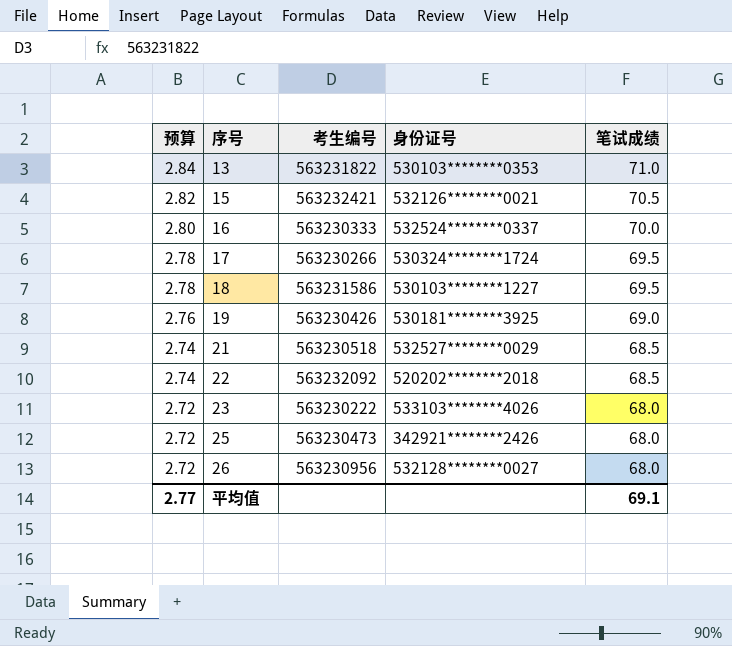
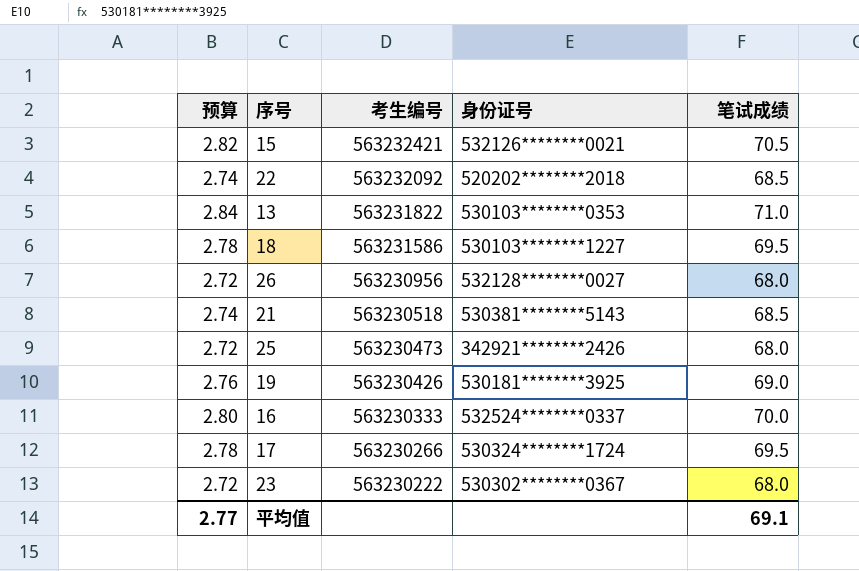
row order: 预算 descending -> 考生编号 descending
21 | 身份证号: 532527********0029 -> 530381********5143
23 | 身份证号: 533103********4026 -> 530302********0367

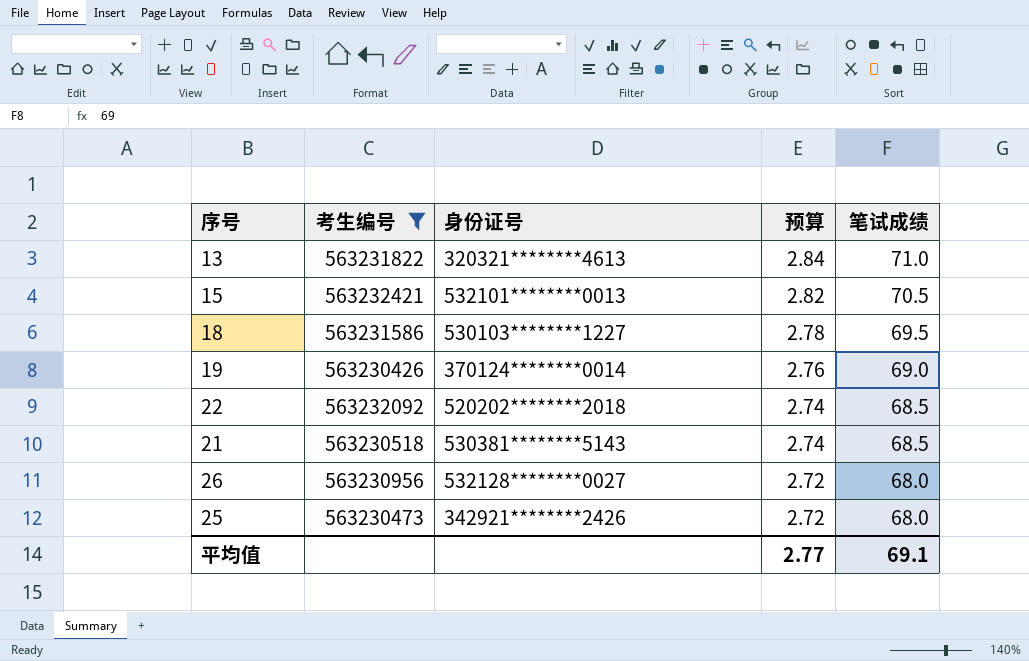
filter: none -> 考生编号 >= 563230426
row order: 考生编号 descending -> 预算 descending
column 预算 | position: 1 -> 4
13 | 身份证号: 530103********0353 -> 320321********4613
15 | 身份证号: 532126********0021 -> 532101********0013
19 | 身份证号: 530181********3925 -> 370124********0014

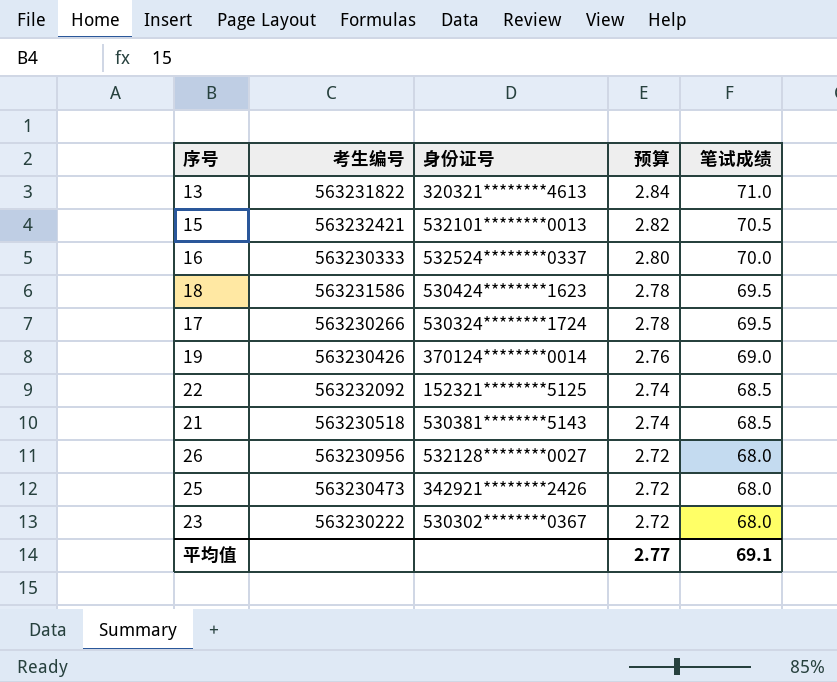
filter: 考生编号 >= 563230426 -> none
18 | 身份证号: 530103********1227 -> 530424********1623
22 | 身份证号: 520202********2018 -> 152321********5125

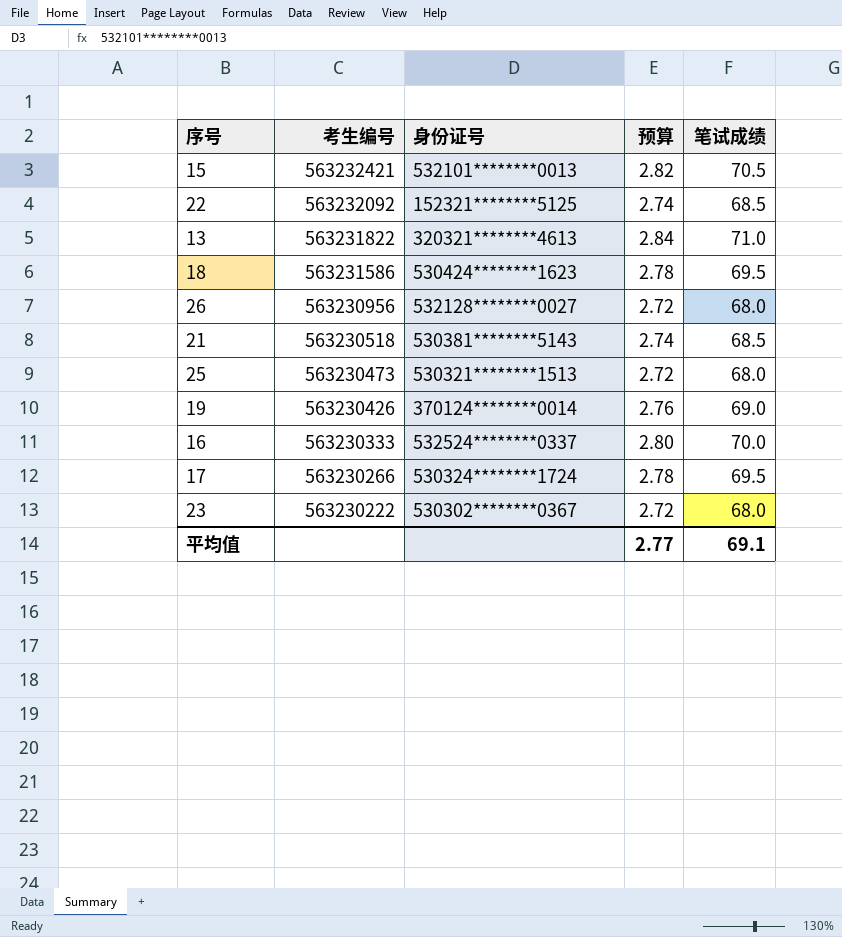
row order: 预算 descending -> 考生编号 descending
25 | 身份证号: 342921********2426 -> 530321********1513

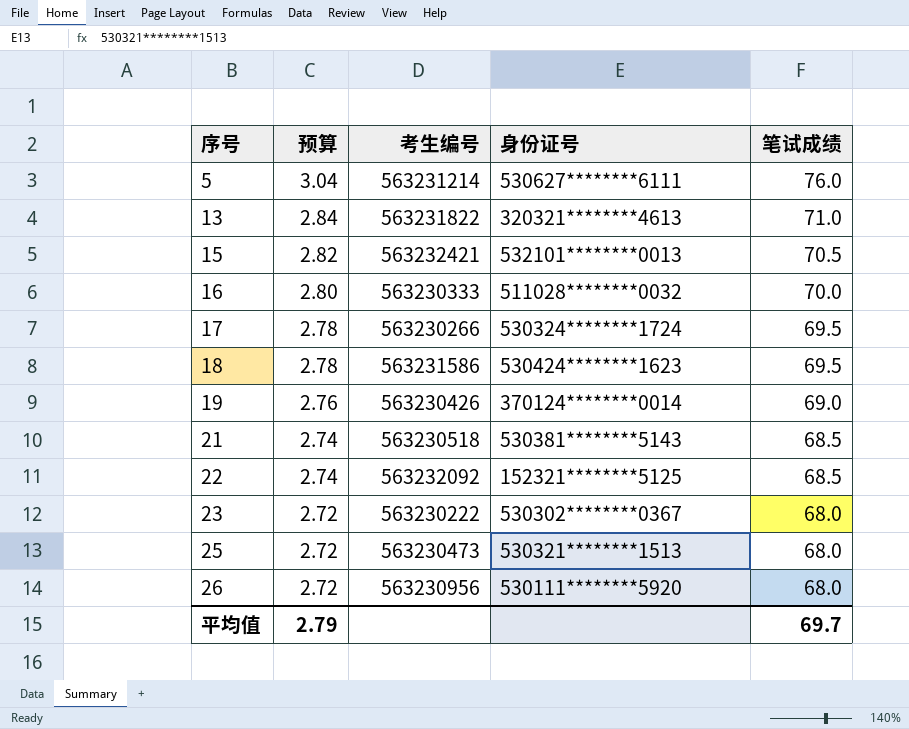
row order: 考生编号 descending -> 序号 ascending
column 预算 | position: 4 -> 2
row 5: none -> 3.04 | 563231214 | 530627********6111 | 76.0
16 | 身份证号: 532524********0337 -> 511028********0032
26 | 身份证号: 532128********0027 -> 530111********5920
平均值 | 预算: 2.77 -> 2.79
平均值 | 笔试成绩: 69.1 -> 69.7

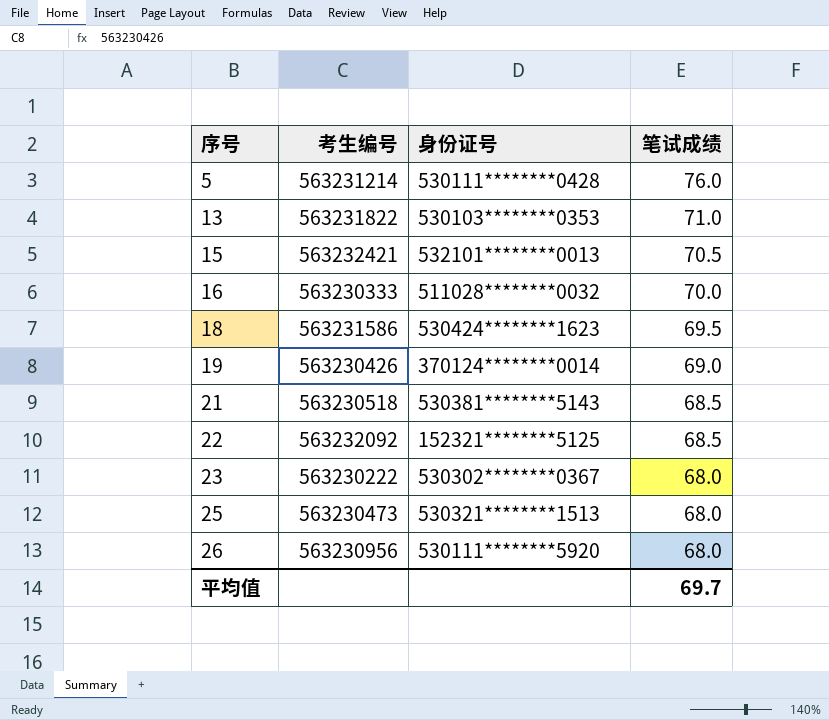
column 预算 | formula: [笔试成绩] * 0.04 -> none
row 17: 2.78 | 563230266 | 530324********1724 | 69.5 -> none
5 | 身份证号: 530627********6111 -> 530111********0428
13 | 身份证号: 320321********4613 -> 530103********0353

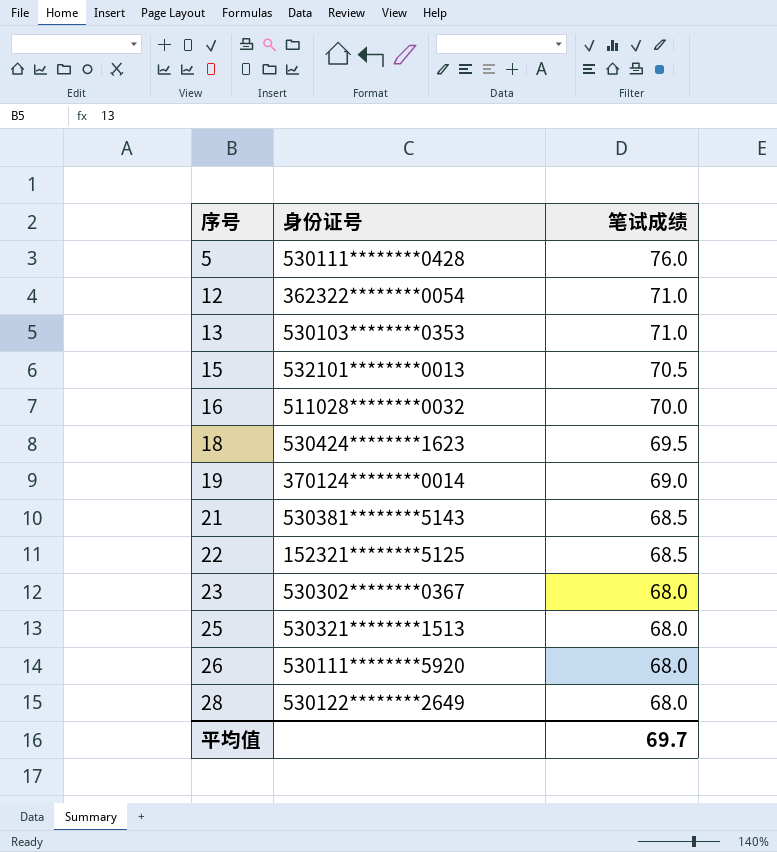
column 考生编号 | position: 2 -> none
row 12: none -> 362322********0054 | 71.0
row 28: none -> 530122********2649 | 68.0

